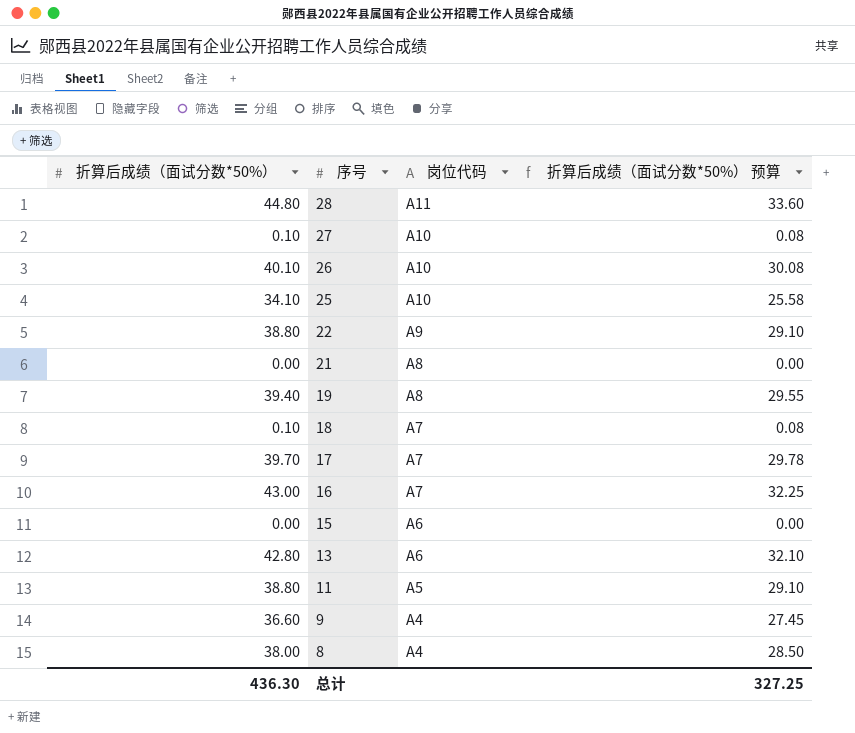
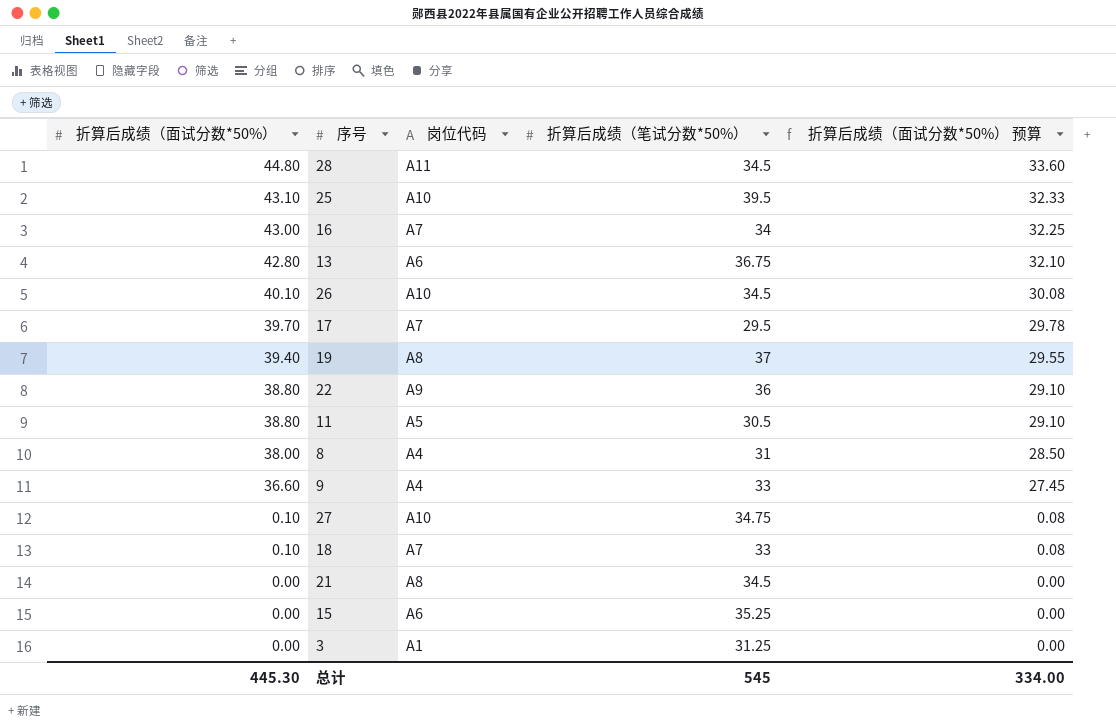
row order: 序号 descending -> 折算后成绩（面试分数*50%） descending
column 折算后成绩（笔试分数*50%） | position: none -> 4
25 | 折算后成绩（面试分数*50%）: 34.10 -> 43.10
25 | 折算后成绩（面试分数*50%） 预算: 25.58 -> 32.33
row 3: none -> 0.00 | A1 | 31.25 | 0.00
总计 | 折算后成绩（面试分数*50%）: 436.30 -> 445.30
总计 | 折算后成绩（面试分数*50%） 预算: 327.25 -> 334.00

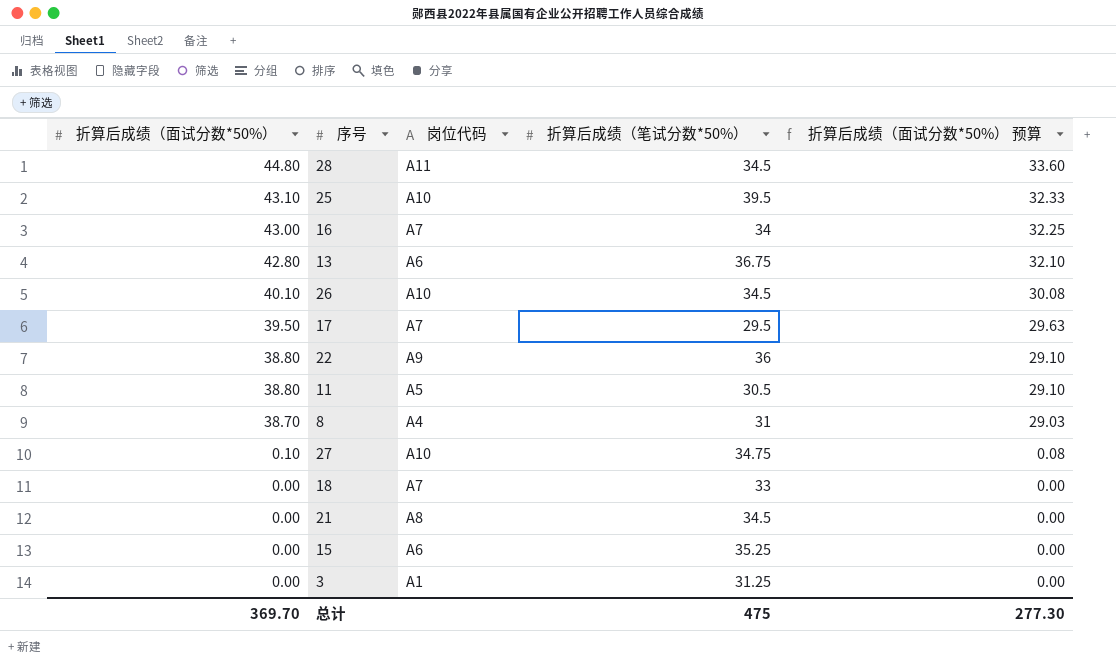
row 19: 39.40 | A8 | 37 | 29.55 -> none
row 9: 36.60 | A4 | 33 | 27.45 -> none
17 | 折算后成绩（面试分数*50%）: 39.70 -> 39.50
17 | 折算后成绩（面试分数*50%） 预算: 29.78 -> 29.63
8 | 折算后成绩（面试分数*50%）: 38.00 -> 38.70
8 | 折算后成绩（面试分数*50%） 预算: 28.50 -> 29.03
18 | 折算后成绩（面试分数*50%）: 0.10 -> 0.00
18 | 折算后成绩（面试分数*50%） 预算: 0.08 -> 0.00
总计 | 折算后成绩（面试分数*50%）: 445.30 -> 369.70
总计 | 折算后成绩（笔试分数*50%）: 545 -> 475
总计 | 折算后成绩（面试分数*50%） 预算: 334.00 -> 277.30

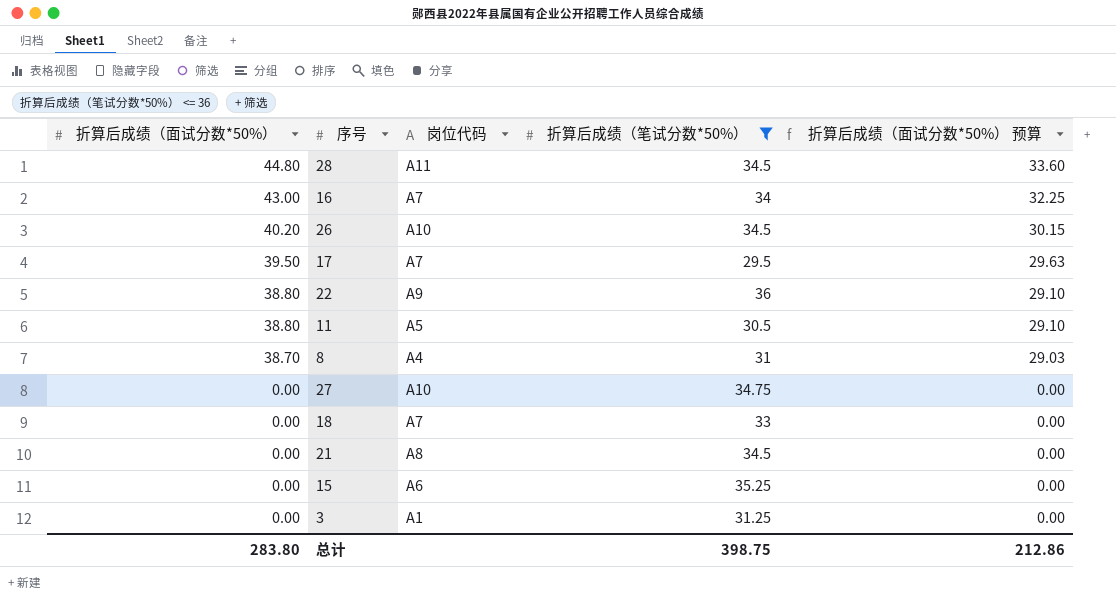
filter: none -> 折算后成绩（笔试分数*50%） <= 36
26 | 折算后成绩（面试分数*50%）: 40.10 -> 40.20
26 | 折算后成绩（面试分数*50%） 预算: 30.08 -> 30.15
27 | 折算后成绩（面试分数*50%）: 0.10 -> 0.00
27 | 折算后成绩（面试分数*50%） 预算: 0.08 -> 0.00
总计 | 折算后成绩（面试分数*50%）: 369.70 -> 283.80
总计 | 折算后成绩（笔试分数*50%）: 475 -> 398.75
总计 | 折算后成绩（面试分数*50%） 预算: 277.30 -> 212.86

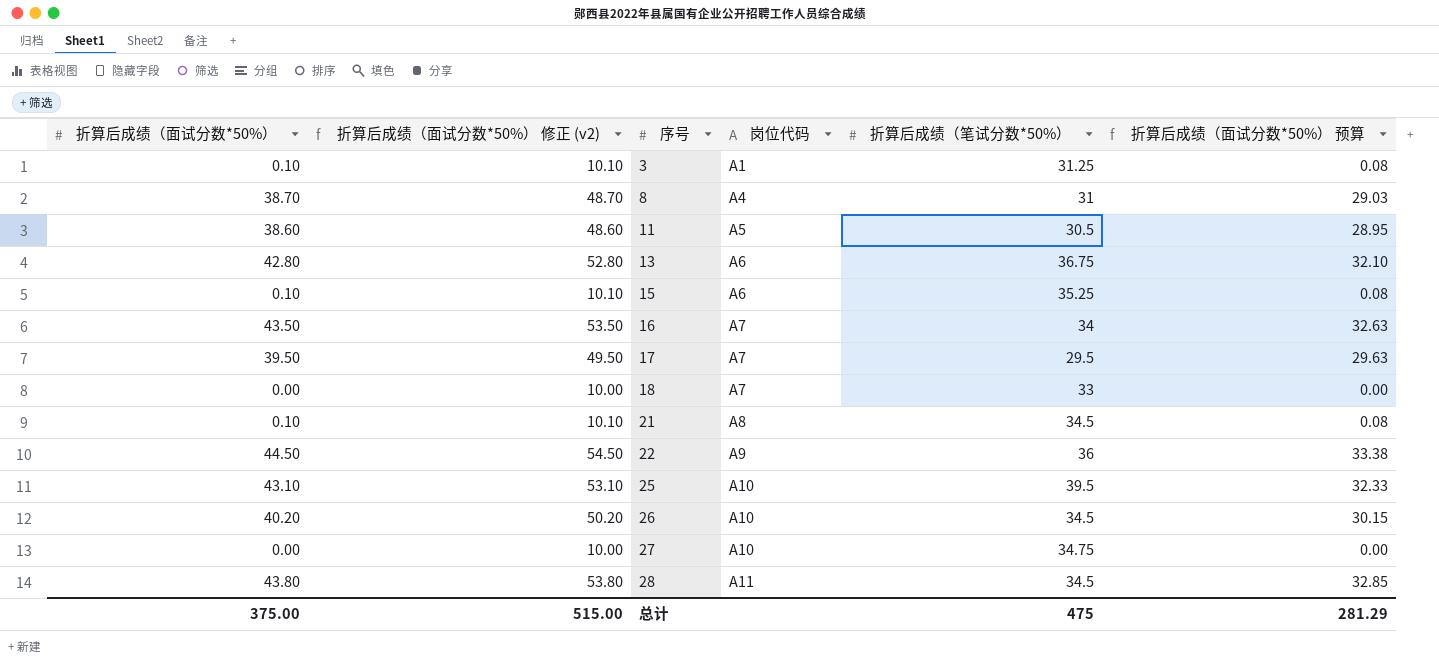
filter: 折算后成绩（笔试分数*50%） <= 36 -> none
row order: 折算后成绩（面试分数*50%） descending -> 序号 ascending
column 折算后成绩（面试分数*50%） 修正 (v2) | formula: none -> [折算后成绩（面试分数*50%）] + 10
3 | 折算后成绩（面试分数*50%）: 0.00 -> 0.10
3 | 折算后成绩（面试分数*50%） 预算: 0.00 -> 0.08
11 | 折算后成绩（面试分数*50%）: 38.80 -> 38.60
11 | 折算后成绩（面试分数*50%） 预算: 29.10 -> 28.95
15 | 折算后成绩（面试分数*50%）: 0.00 -> 0.10
15 | 折算后成绩（面试分数*50%） 预算: 0.00 -> 0.08
16 | 折算后成绩（面试分数*50%）: 43.00 -> 43.50
16 | 折算后成绩（面试分数*50%） 预算: 32.25 -> 32.63
21 | 折算后成绩（面试分数*50%）: 0.00 -> 0.10
21 | 折算后成绩（面试分数*50%） 预算: 0.00 -> 0.08
22 | 折算后成绩（面试分数*50%）: 38.80 -> 44.50
22 | 折算后成绩（面试分数*50%） 预算: 29.10 -> 33.38
28 | 折算后成绩（面试分数*50%）: 44.80 -> 43.80
28 | 折算后成绩（面试分数*50%） 预算: 33.60 -> 32.85
总计 | 折算后成绩（面试分数*50%）: 283.80 -> 375.00
总计 | 折算后成绩（笔试分数*50%）: 398.75 -> 475
总计 | 折算后成绩（面试分数*50%） 预算: 212.86 -> 281.29

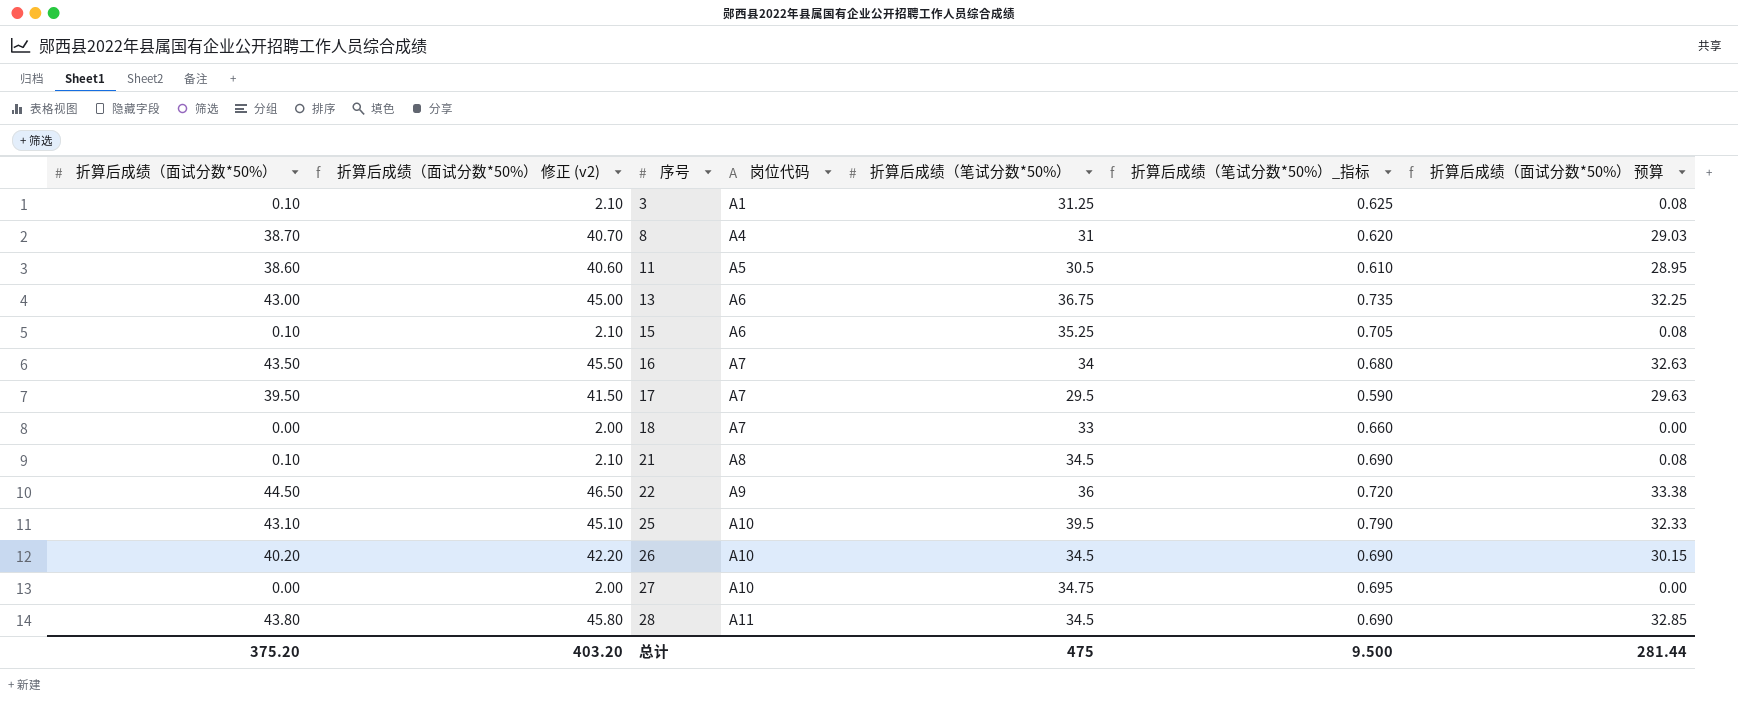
column 折算后成绩（面试分数*50%） 修正 (v2) | formula: [折算后成绩（面试分数*50%）] + 10 -> [折算后成绩（面试分数*50%）] + 2
column 折算后成绩（笔试分数*50%）_指标 | formula: none -> [折算后成绩（笔试分数*50%）] * 0.02
13 | 折算后成绩（面试分数*50%）: 42.80 -> 43.00
13 | 折算后成绩（面试分数*50%） 预算: 32.10 -> 32.25
总计 | 折算后成绩（面试分数*50%）: 375.00 -> 375.20
总计 | 折算后成绩（面试分数*50%） 修正 (v2): 515.00 -> 403.20
总计 | 折算后成绩（面试分数*50%） 预算: 281.29 -> 281.44

